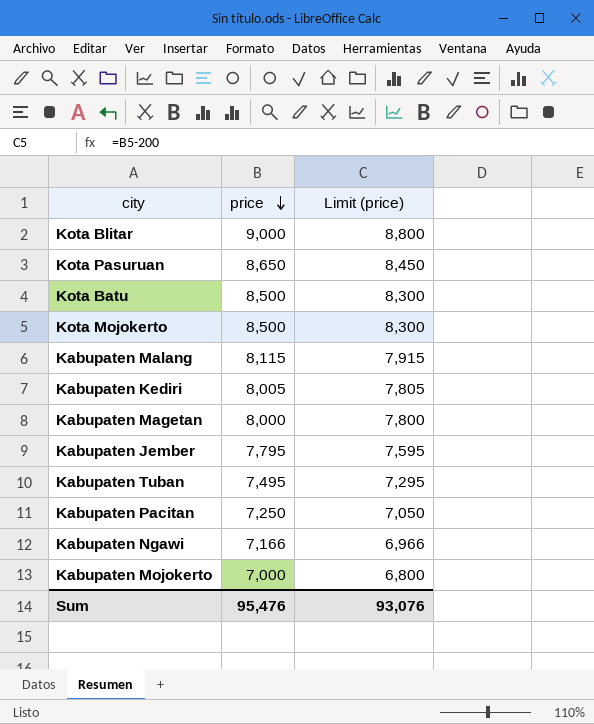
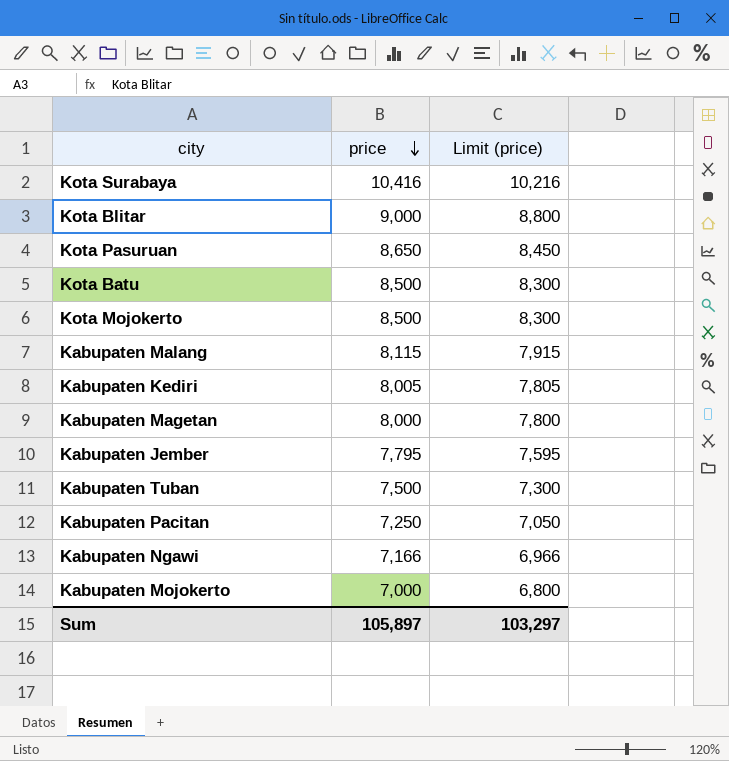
row Kota Surabaya: none -> 10,416 | 10,216
Kabupaten Tuban | price: 7,495 -> 7,500
Kabupaten Tuban | Limit (price): 7,295 -> 7,300
Sum | price: 95,476 -> 105,897
Sum | Limit (price): 93,076 -> 103,297

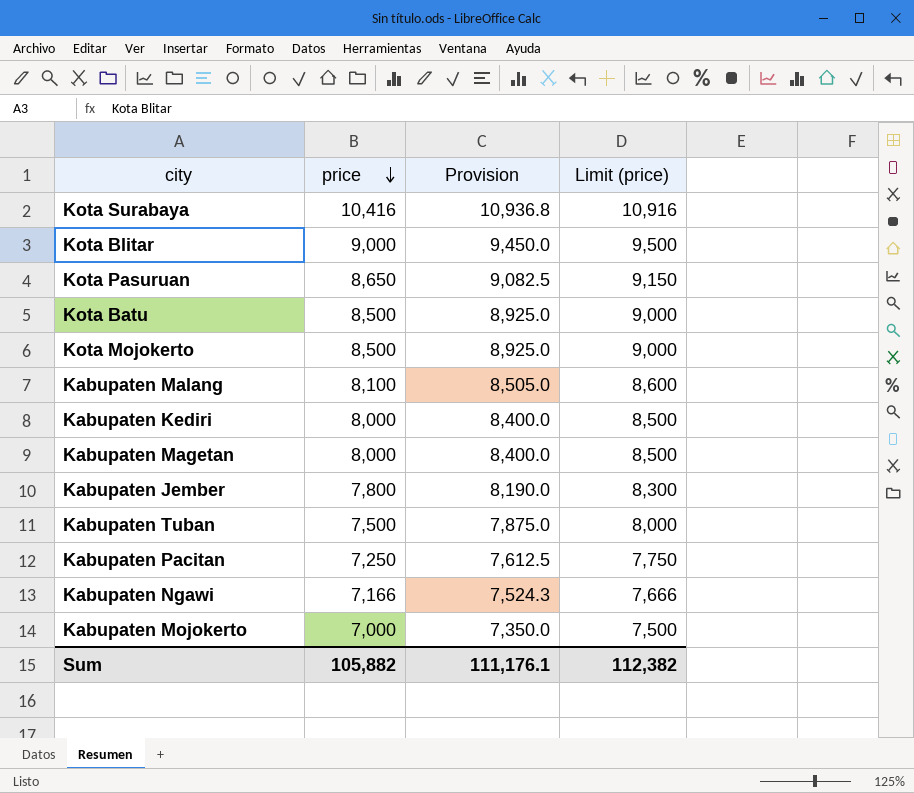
column Provision | formula: none -> [price] * 1.05
column Limit (price) | formula: [price] - 200 -> [price] + 500
Kabupaten Malang | price: 8,115 -> 8,100
Kabupaten Kediri | price: 8,005 -> 8,000
Kabupaten Jember | price: 7,795 -> 7,800
Sum | price: 105,897 -> 105,882
Sum | Limit (price): 103,297 -> 112,382

